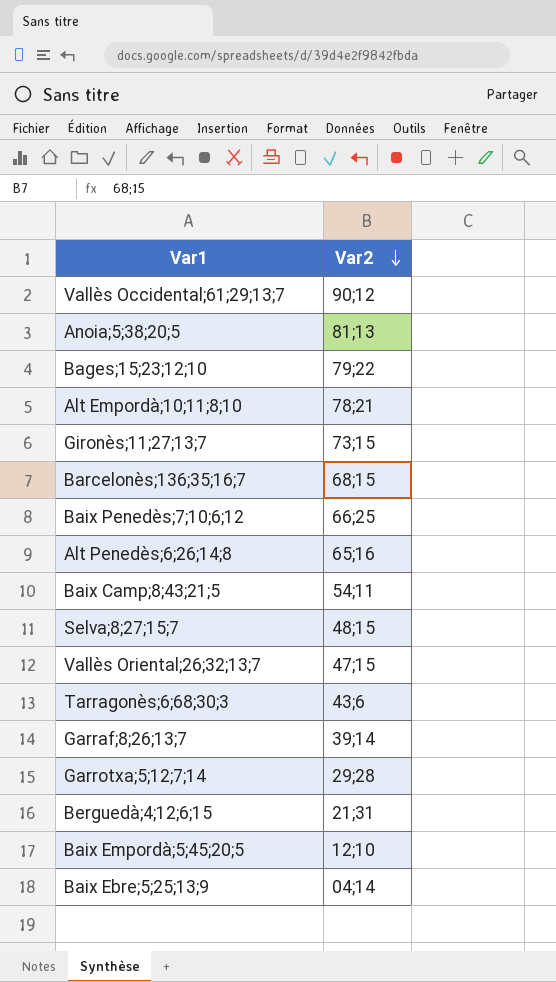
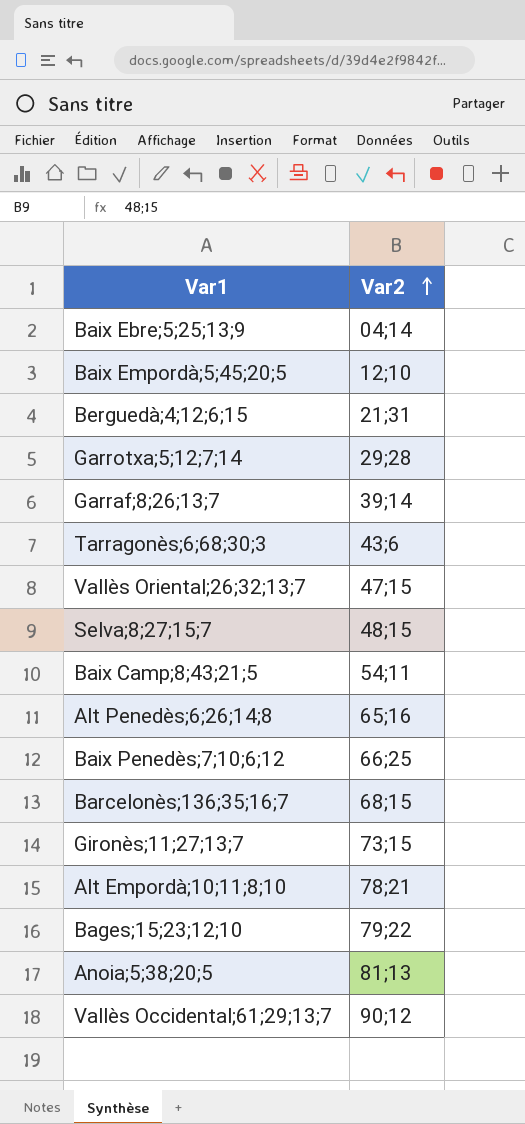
row order: Var2 descending -> Var2 ascending

